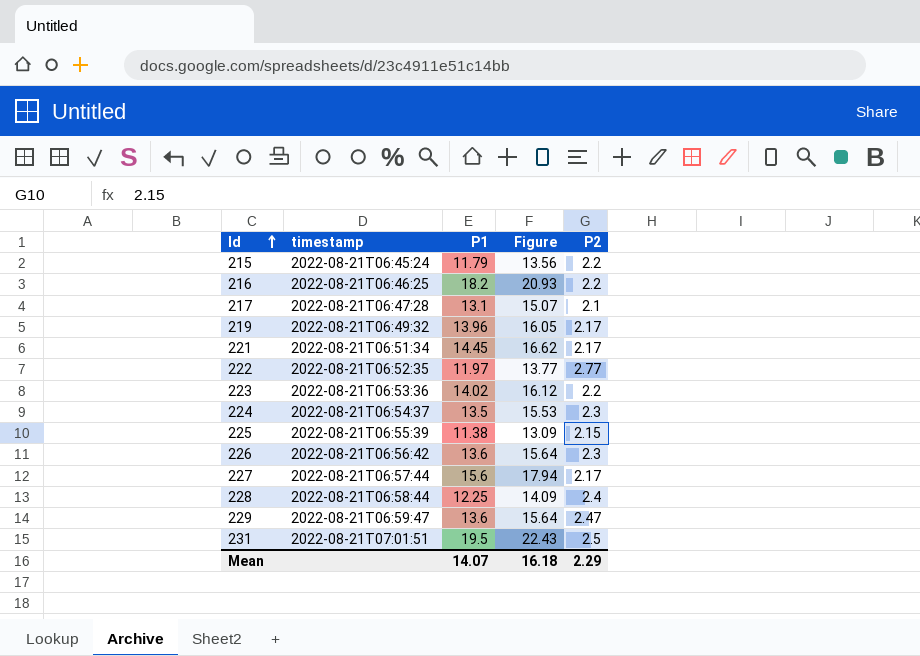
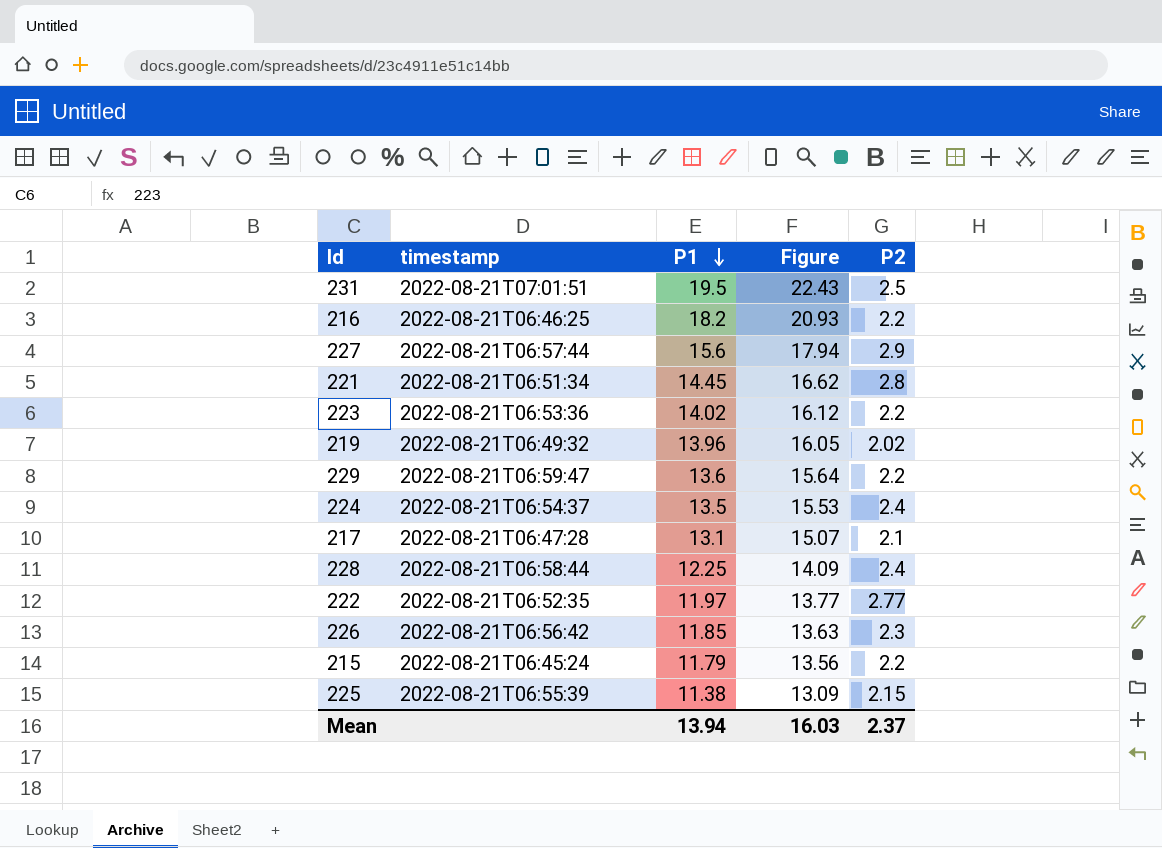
row order: Id ascending -> P1 descending
227 | P2: 2.17 -> 2.9
221 | P2: 2.17 -> 2.8
219 | P2: 2.17 -> 2.02
229 | P2: 2.47 -> 2.2
224 | P2: 2.3 -> 2.4
226 | P1: 13.6 -> 11.85
226 | Figure: 15.64 -> 13.63
Mean | P1: 14.07 -> 13.94
Mean | Figure: 16.18 -> 16.03
Mean | P2: 2.29 -> 2.37

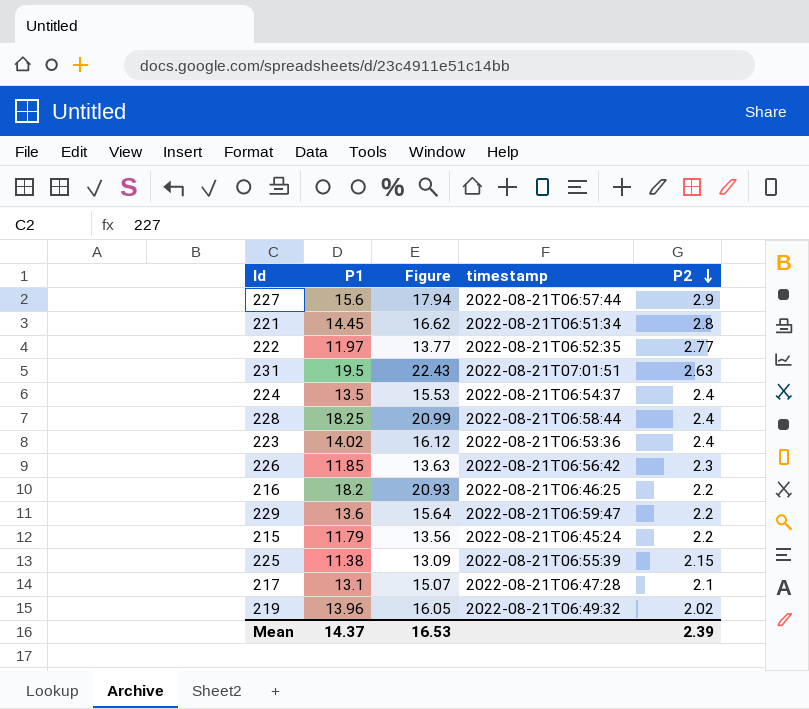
row order: P1 descending -> P2 descending
column timestamp | position: 2 -> 4
231 | P2: 2.5 -> 2.63
228 | P1: 12.25 -> 18.25
228 | Figure: 14.09 -> 20.99
223 | P2: 2.2 -> 2.4
Mean | P1: 13.94 -> 14.37
Mean | Figure: 16.03 -> 16.53
Mean | P2: 2.37 -> 2.39

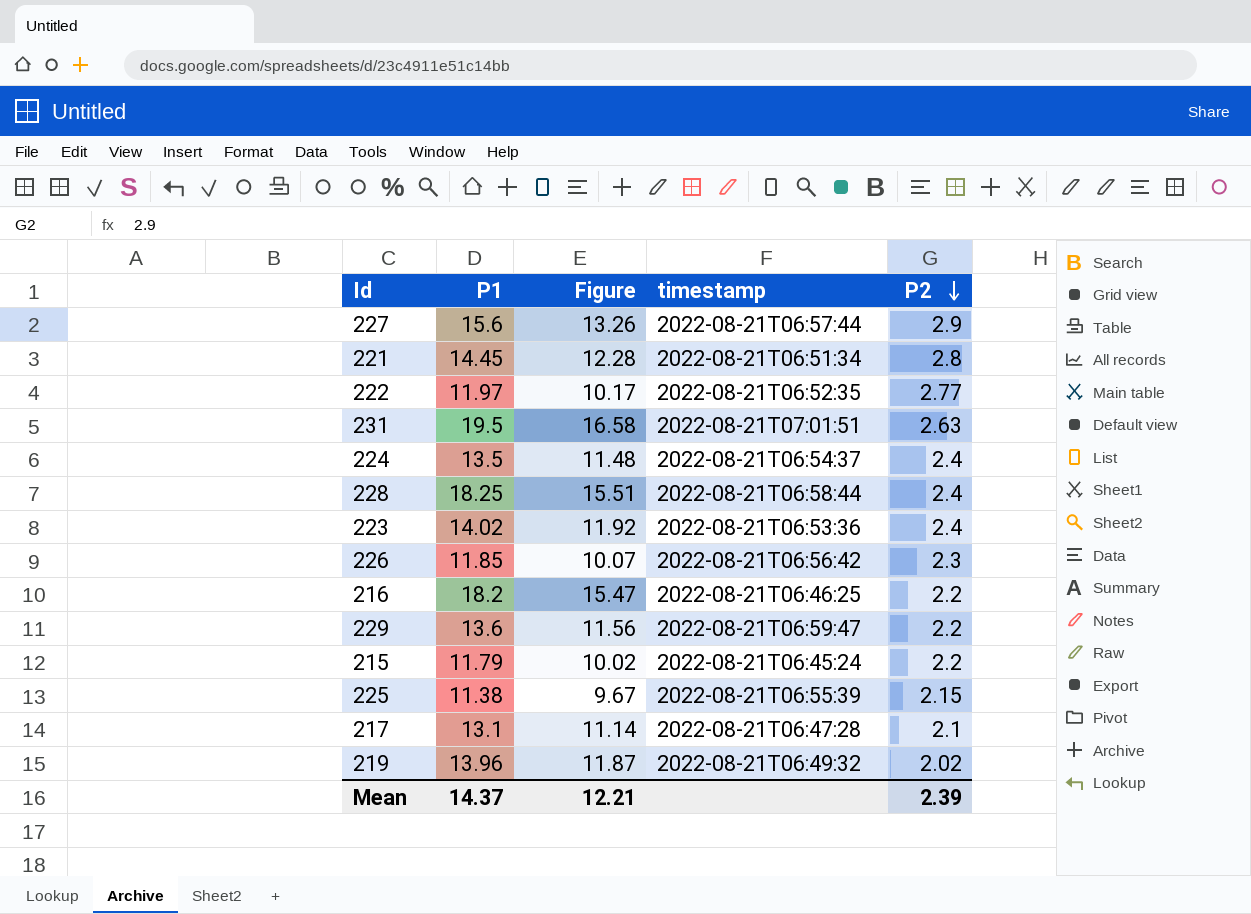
column Figure | formula: [P1] * 1.15 -> [P1] * 0.85
Mean | Figure: 16.53 -> 12.21

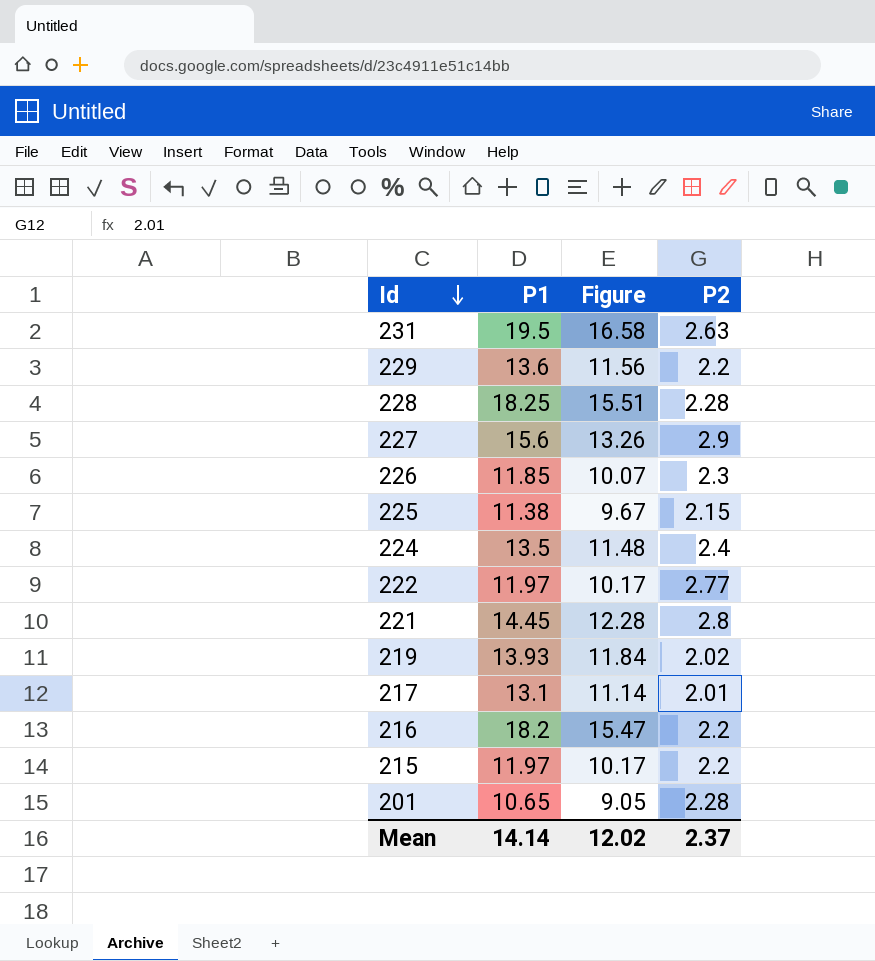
row order: P2 descending -> Id descending
column timestamp | position: 4 -> none
row 223: 14.02 | 11.92 | 2022-08-21T06:53:36 | 2.4 -> none
228 | P2: 2.4 -> 2.28
219 | P1: 13.96 -> 13.93
219 | Figure: 11.87 -> 11.84
217 | P2: 2.1 -> 2.01
215 | P1: 11.79 -> 11.97
215 | Figure: 10.02 -> 10.17
row 201: none -> 10.65 | 9.05 | 2.28
Mean | P1: 14.37 -> 14.14
Mean | Figure: 12.21 -> 12.02
Mean | P2: 2.39 -> 2.37

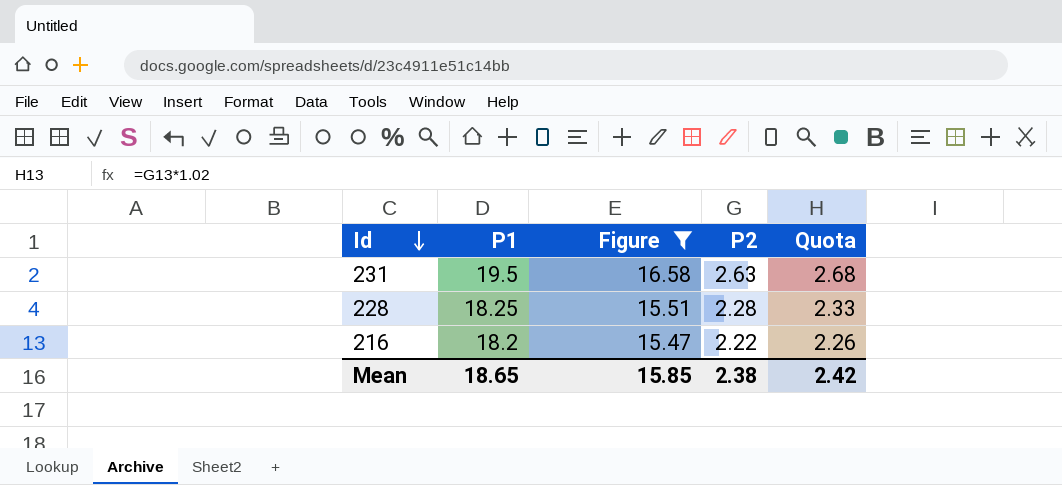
filter: none -> Figure >= 15.47
column Quota | formula: none -> [P2] * 1.02
216 | P2: 2.2 -> 2.22
Mean | P1: 14.14 -> 18.65
Mean | Figure: 12.02 -> 15.85
Mean | P2: 2.37 -> 2.38

